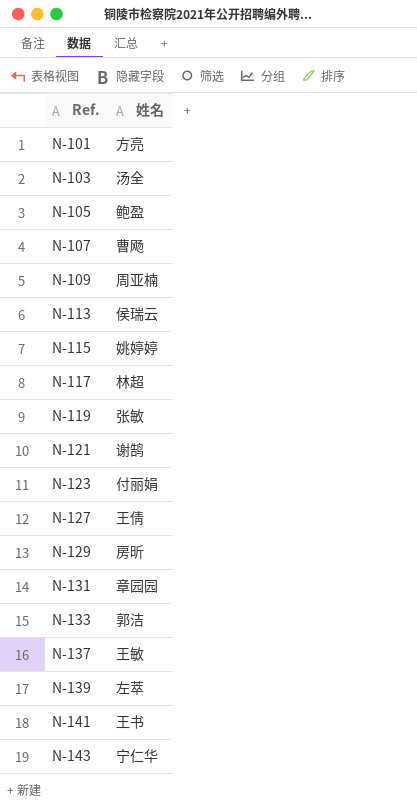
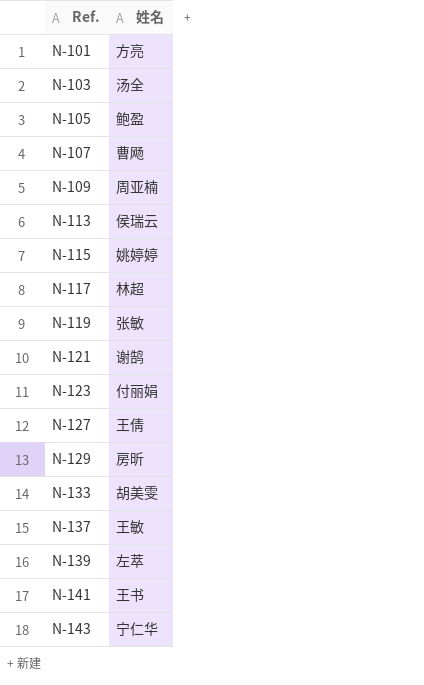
row N-131: 章园园 -> none
N-133 | 姓名: 郭洁 -> 胡美雯

